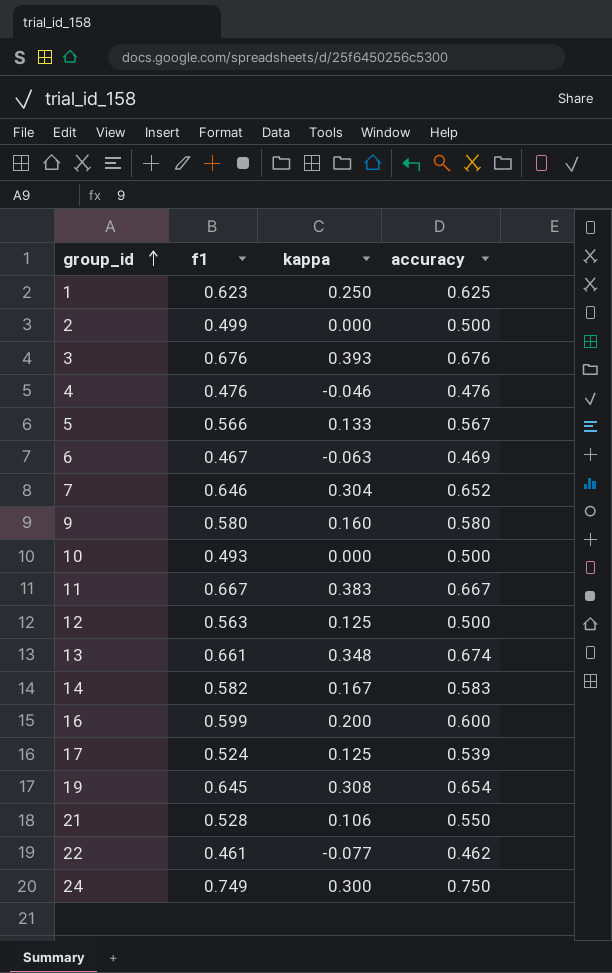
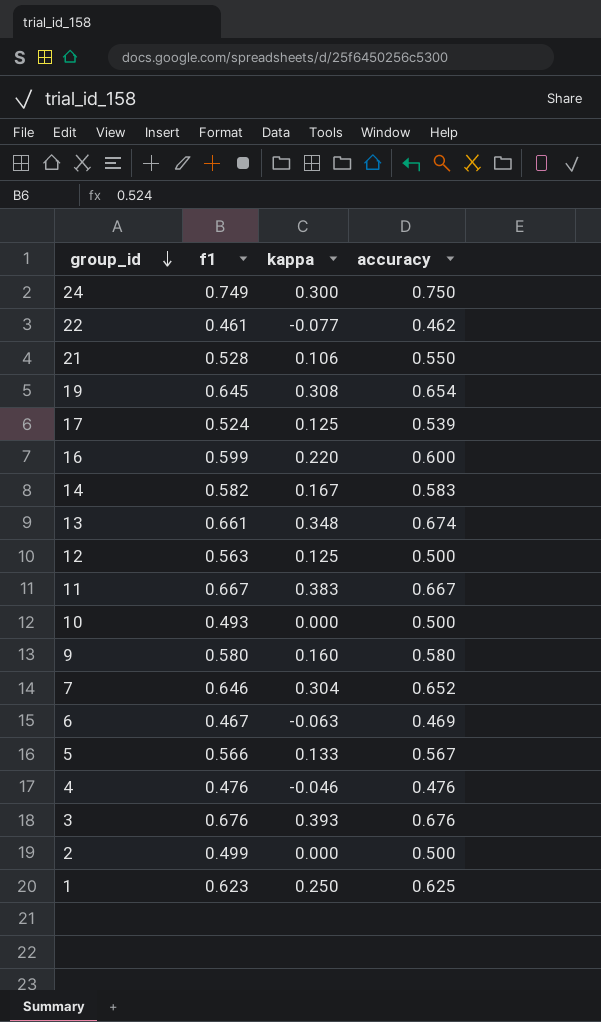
row order: group_id ascending -> group_id descending
16 | kappa: 0.200 -> 0.220

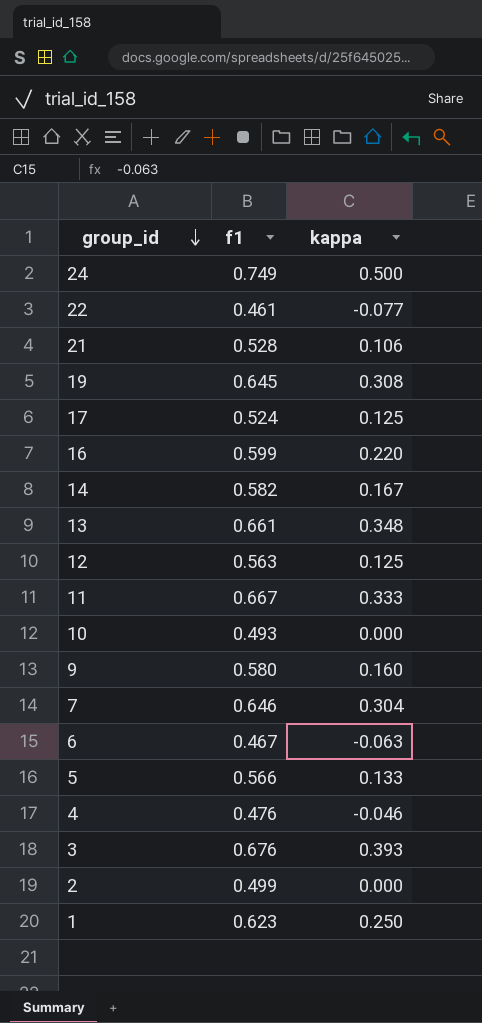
column accuracy | position: 4 -> none
24 | kappa: 0.300 -> 0.500
11 | kappa: 0.383 -> 0.333

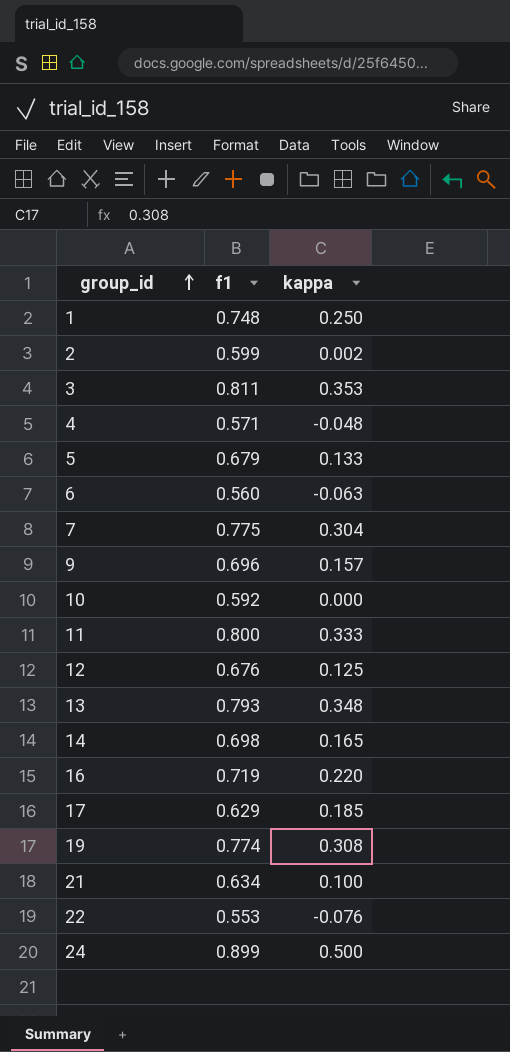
row order: group_id descending -> group_id ascending
1 | f1: 0.623 -> 0.748
2 | f1: 0.499 -> 0.599
2 | kappa: 0.000 -> 0.002
3 | f1: 0.676 -> 0.811
3 | kappa: 0.393 -> 0.353
4 | f1: 0.476 -> 0.571
4 | kappa: -0.046 -> -0.048
5 | f1: 0.566 -> 0.679
6 | f1: 0.467 -> 0.560
7 | f1: 0.646 -> 0.775
9 | f1: 0.580 -> 0.696
9 | kappa: 0.160 -> 0.157
10 | f1: 0.493 -> 0.592
11 | f1: 0.667 -> 0.800
12 | f1: 0.563 -> 0.676
13 | f1: 0.661 -> 0.793
14 | f1: 0.582 -> 0.698
14 | kappa: 0.167 -> 0.165
16 | f1: 0.599 -> 0.719
17 | f1: 0.524 -> 0.629
17 | kappa: 0.125 -> 0.185
19 | f1: 0.645 -> 0.774
21 | f1: 0.528 -> 0.634
21 | kappa: 0.106 -> 0.100
22 | f1: 0.461 -> 0.553
22 | kappa: -0.077 -> -0.076
24 | f1: 0.749 -> 0.899

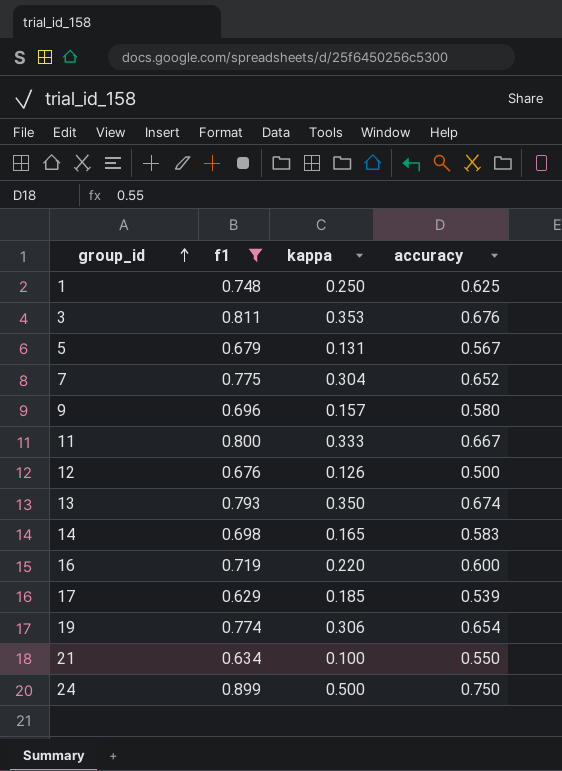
filter: none -> f1 >= 0.629
column accuracy | position: none -> 4
5 | kappa: 0.133 -> 0.131
12 | kappa: 0.125 -> 0.126
13 | kappa: 0.348 -> 0.350
19 | kappa: 0.308 -> 0.306

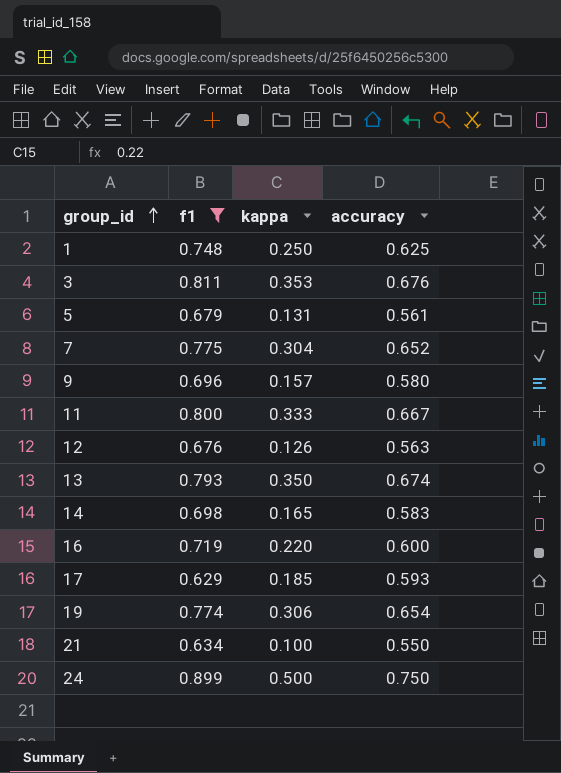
5 | accuracy: 0.567 -> 0.561
12 | accuracy: 0.500 -> 0.563
17 | accuracy: 0.539 -> 0.593

